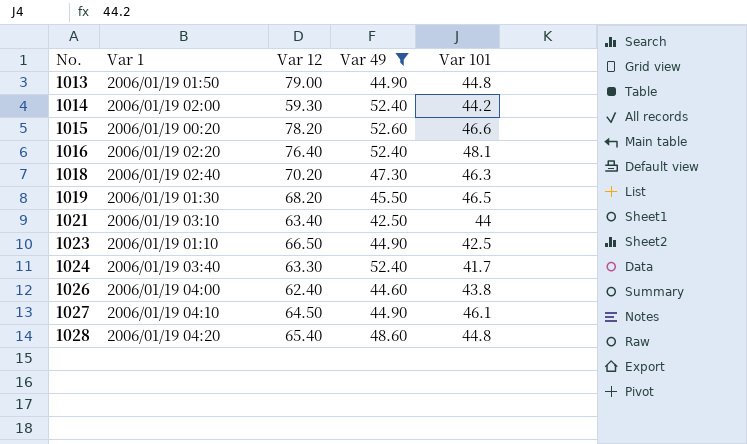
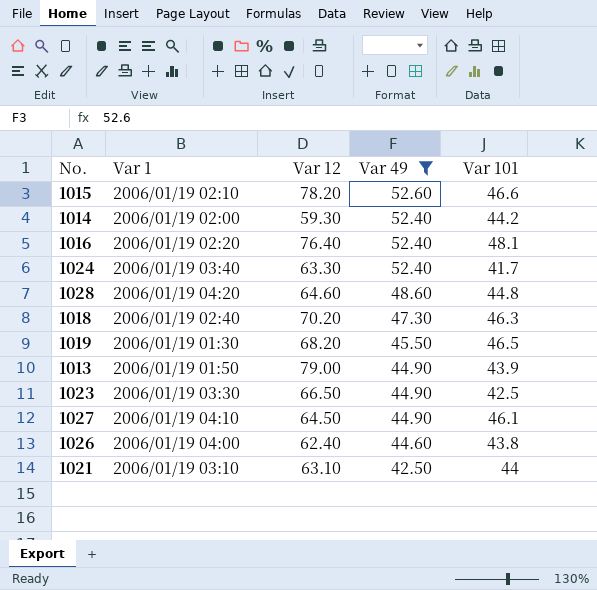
row order: No. ascending -> Var 49 descending
1015 | Var 1: 2006/01/19 00:20 -> 2006/01/19 02:10
1028 | Var 12: 65.40 -> 64.60
1013 | Var 101: 44.8 -> 43.9
1023 | Var 1: 2006/01/19 01:10 -> 2006/01/19 03:30
1021 | Var 12: 63.40 -> 63.10

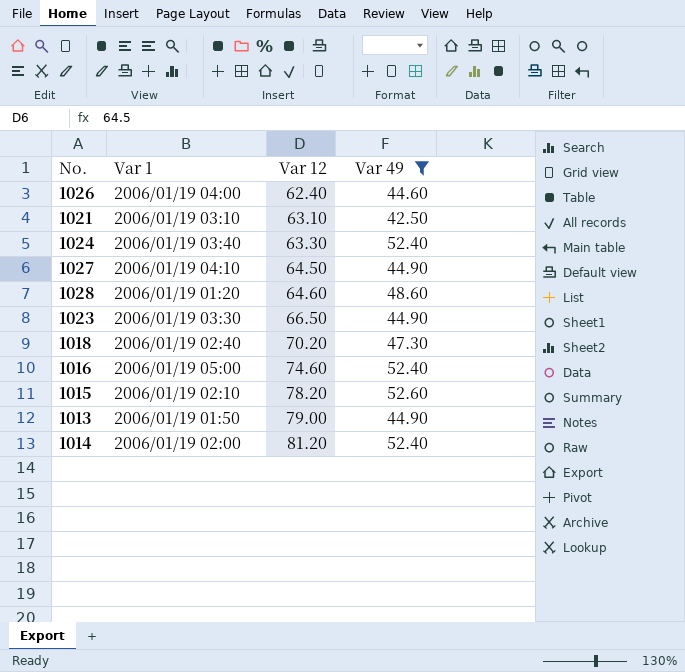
row order: Var 49 descending -> Var 12 ascending
column Var 101 | position: 5 -> none
row 1019: 2006/01/19 01:30 | 68.20 | 45.50 | 46.5 -> none
1028 | Var 1: 2006/01/19 04:20 -> 2006/01/19 01:20
1016 | Var 1: 2006/01/19 02:20 -> 2006/01/19 05:00
1016 | Var 12: 76.40 -> 74.60
1014 | Var 12: 59.30 -> 81.20

